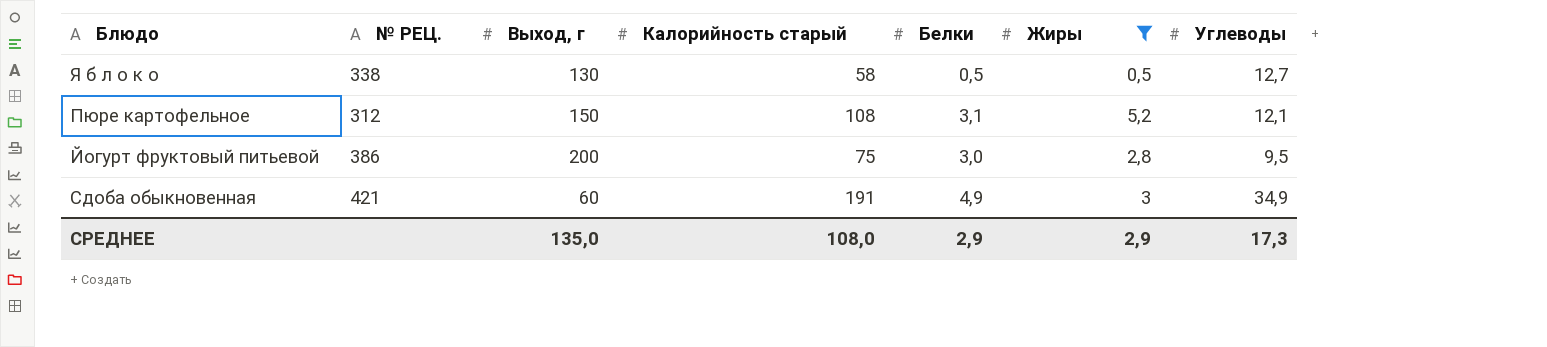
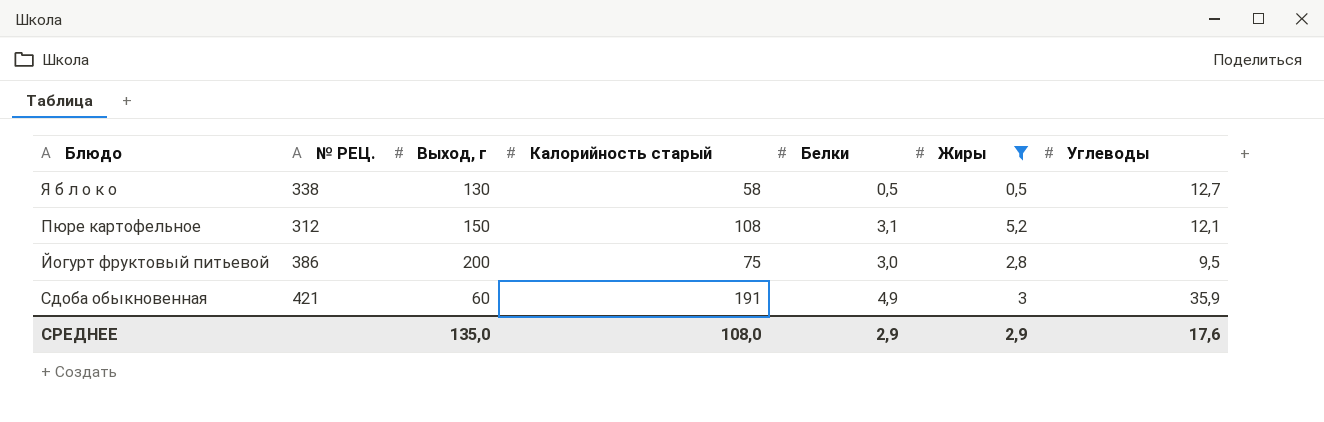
Сдоба обыкновенная | Углеводы: 34,9 -> 35,9
СРЕДНЕЕ | Углеводы: 17,3 -> 17,6

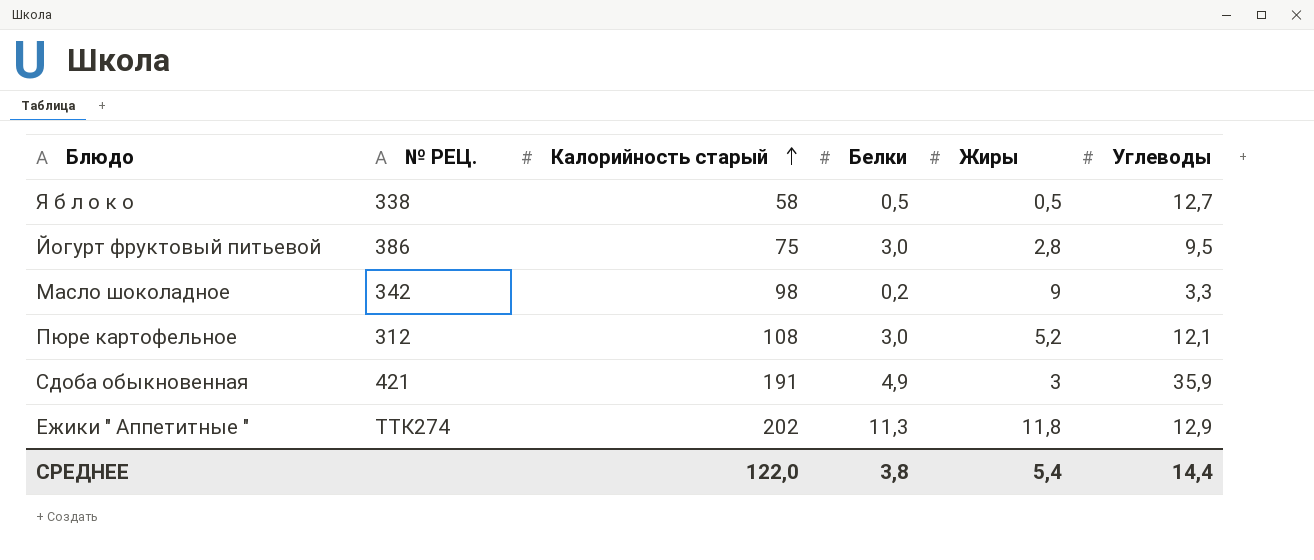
filter: Жиры <= 5,2 -> none
row order: none -> Калорийность старый ascending
column Выход, г | position: 3 -> none
Пюре картофельное | Белки: 3,1 -> 3,0
СРЕДНЕЕ | Калорийность старый: 108,0 -> 122,0
СРЕДНЕЕ | Белки: 2,9 -> 3,8
СРЕДНЕЕ | Жиры: 2,9 -> 5,4
СРЕДНЕЕ | Углеводы: 17,6 -> 14,4

